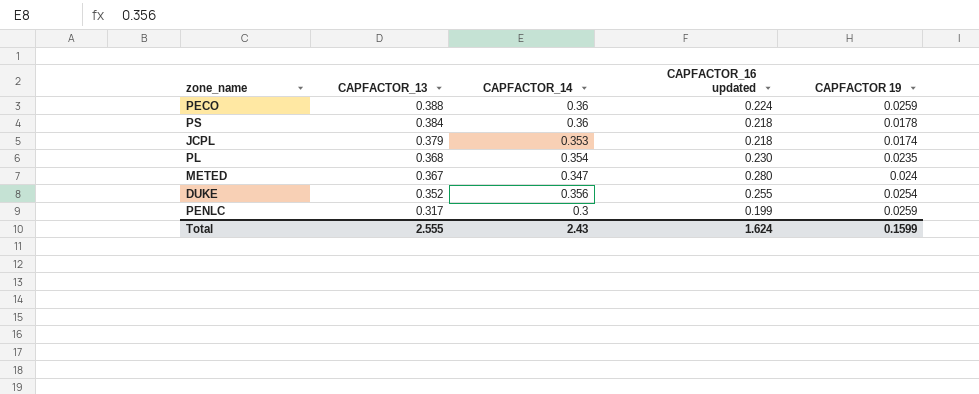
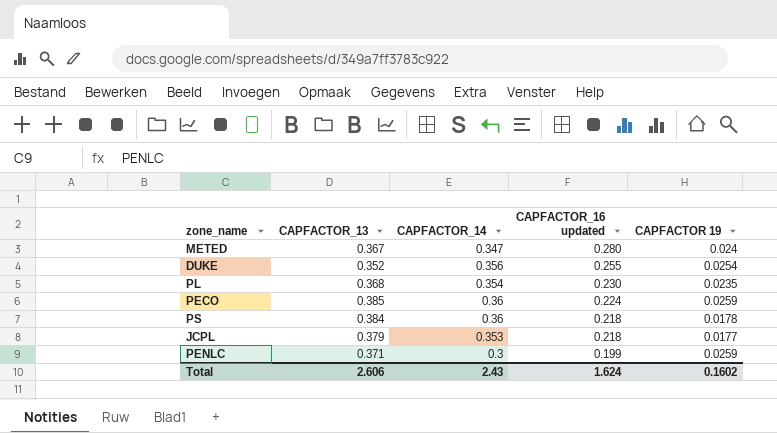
row order: CAPFACTOR_13 descending -> CAPFACTOR_16 updated descending
PECO | CAPFACTOR_13: 0.388 -> 0.385
JCPL | CAPFACTOR 19: 0.0174 -> 0.0177
PENLC | CAPFACTOR_13: 0.317 -> 0.371
Total | CAPFACTOR_13: 2.555 -> 2.606
Total | CAPFACTOR 19: 0.1599 -> 0.1602

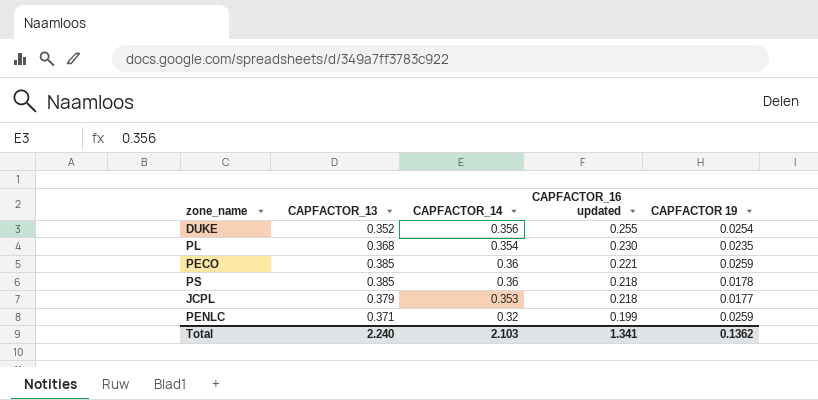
row METED: 0.367 | 0.347 | 0.280 | 0.024 -> none
PECO | CAPFACTOR_16 updated: 0.224 -> 0.221
PS | CAPFACTOR_13: 0.384 -> 0.385
PENLC | CAPFACTOR_14: 0.3 -> 0.32
Total | CAPFACTOR_13: 2.606 -> 2.240
Total | CAPFACTOR_14: 2.43 -> 2.103
Total | CAPFACTOR_16 updated: 1.624 -> 1.341
Total | CAPFACTOR 19: 0.1602 -> 0.1362

